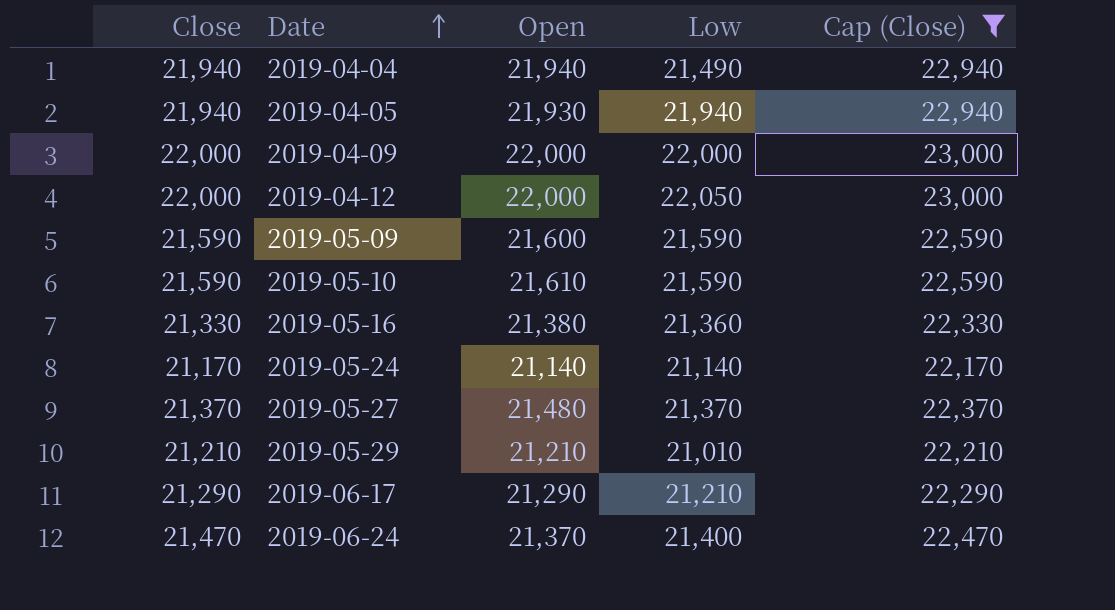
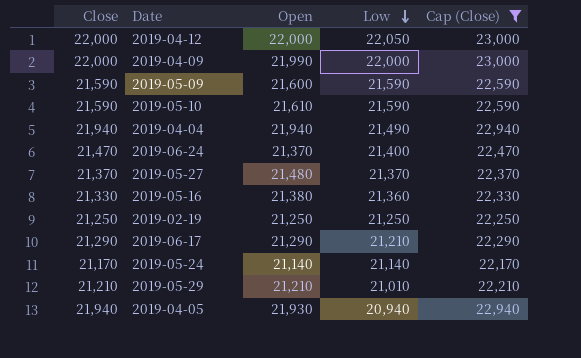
row order: Date ascending -> Low descending
2019-04-09 | Open: 22,000 -> 21,990
row 2019-02-19: none -> 21,250 | 21,250 | 21,250 | 22,250
2019-04-05 | Low: 21,940 -> 20,940

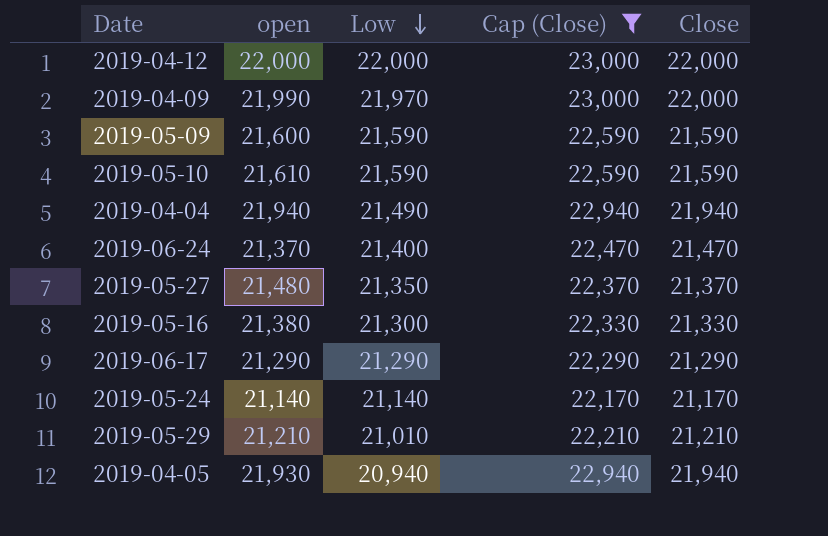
column name: Open -> open
column Close | position: 1 -> 5
row 2019-02-19: 21,250 | 21,250 | 21,250 | 22,250 -> none
2019-04-12 | Low: 22,050 -> 22,000
2019-04-09 | Low: 22,000 -> 21,970
2019-05-27 | Low: 21,370 -> 21,350
2019-05-16 | Low: 21,360 -> 21,300
2019-06-17 | Low: 21,210 -> 21,290

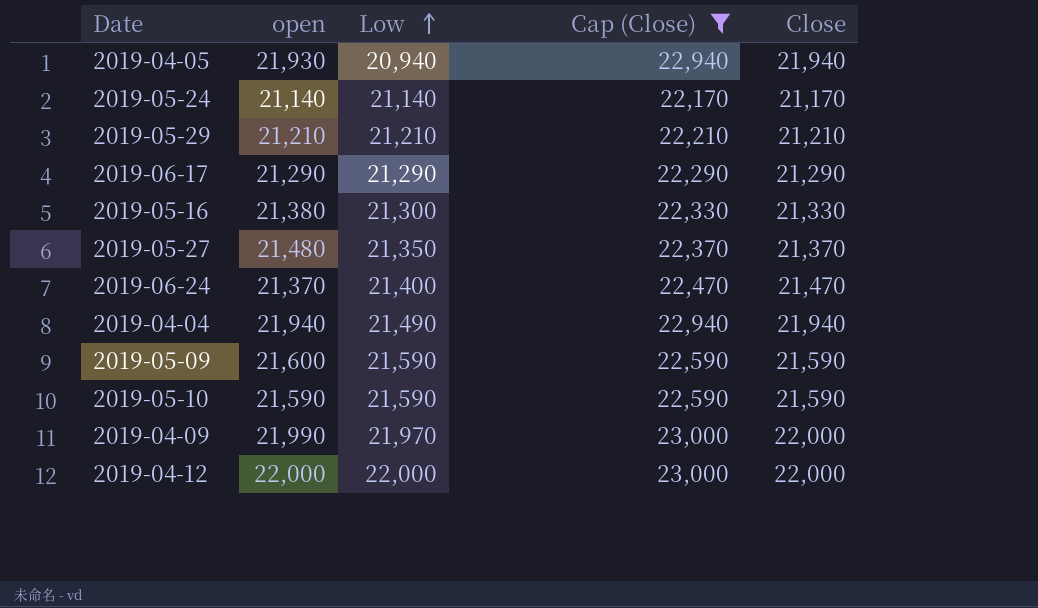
row order: Low descending -> Low ascending
2019-05-29 | Low: 21,010 -> 21,210
2019-05-10 | open: 21,610 -> 21,590

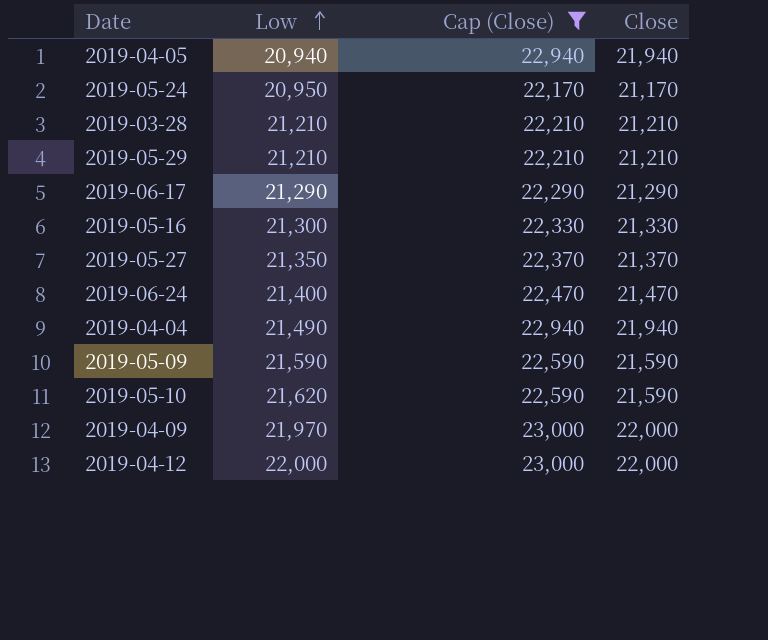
column open | position: 2 -> none
2019-05-24 | Low: 21,140 -> 20,950
row 2019-03-28: none -> 21,210 | 22,210 | 21,210
2019-05-10 | Low: 21,590 -> 21,620

